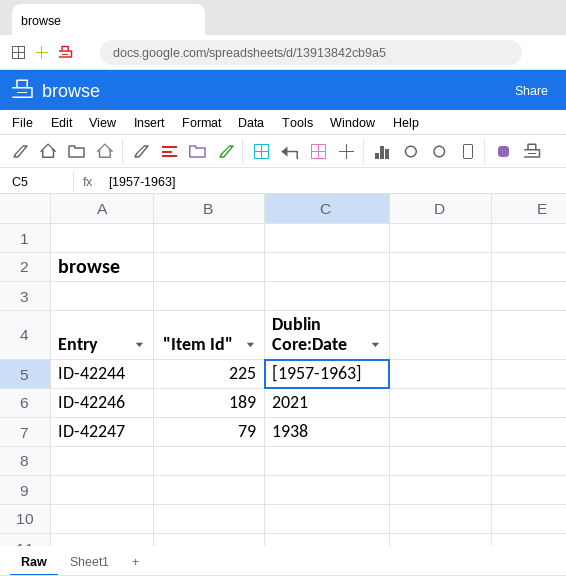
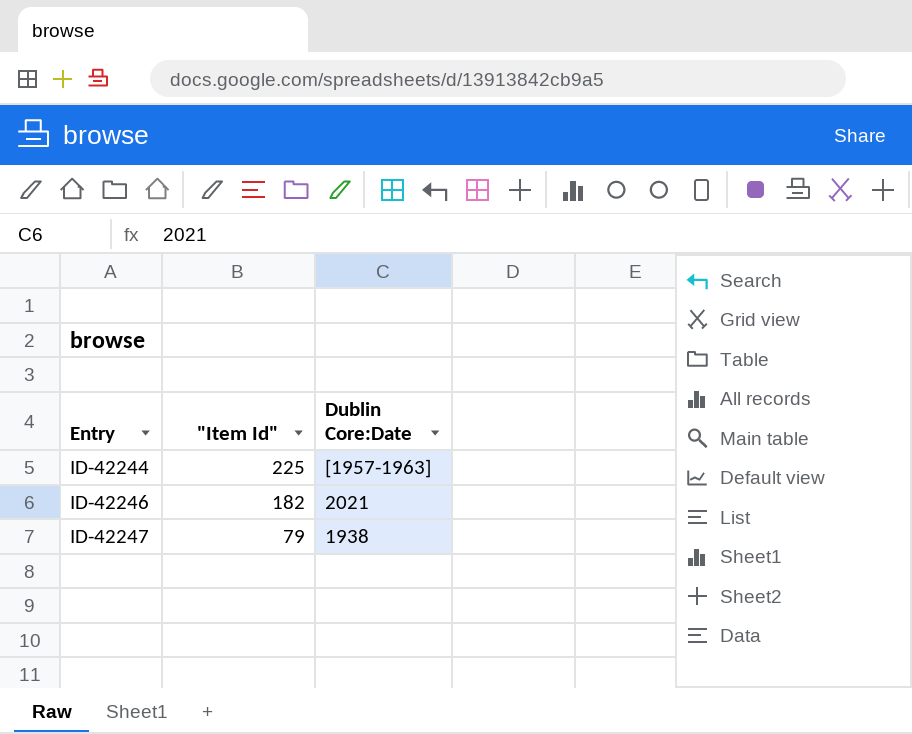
ID-42246 | "Item Id": 189 -> 182

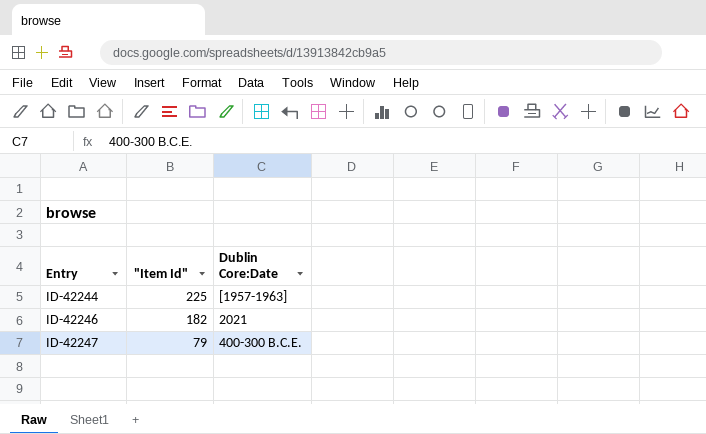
ID-42247 | Dublin Core:Date: 1938 -> 400-300 B.C.E.

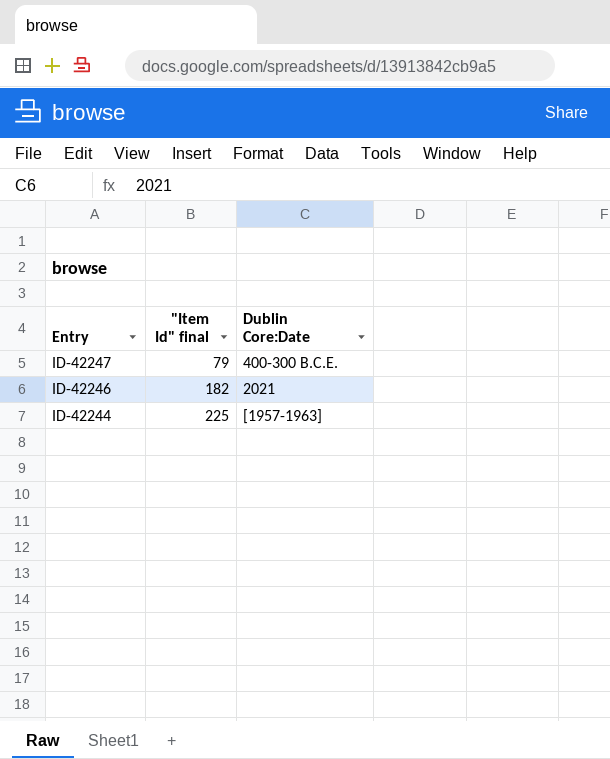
row order: Entry ascending -> Entry descending
column name: "Item Id" -> "Item Id" final

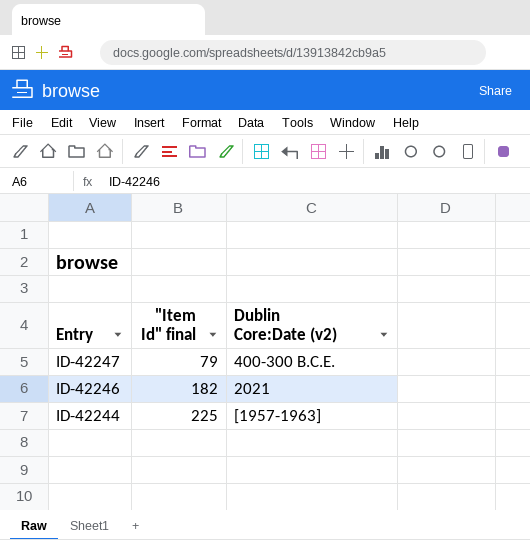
column name: Dublin Core:Date -> Dublin Core:Date (v2)

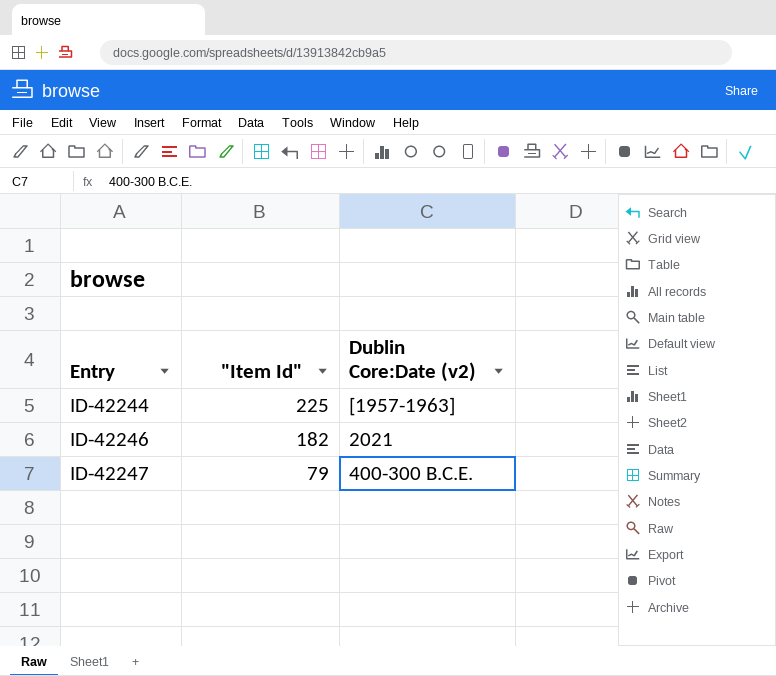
row order: Entry descending -> Entry ascending
column name: "Item Id" final -> "Item Id"

